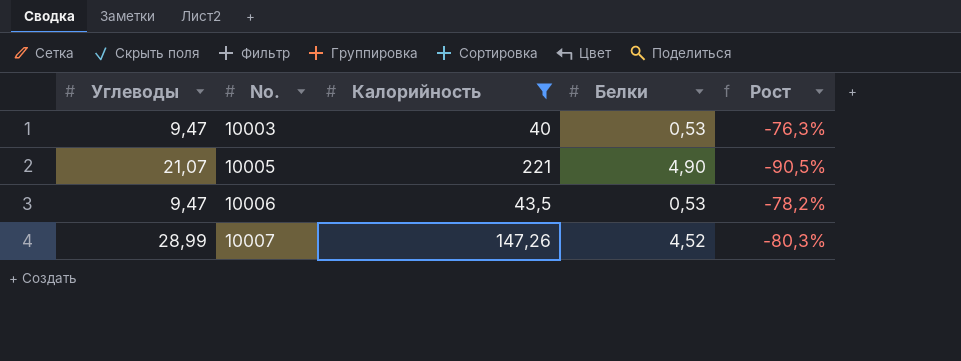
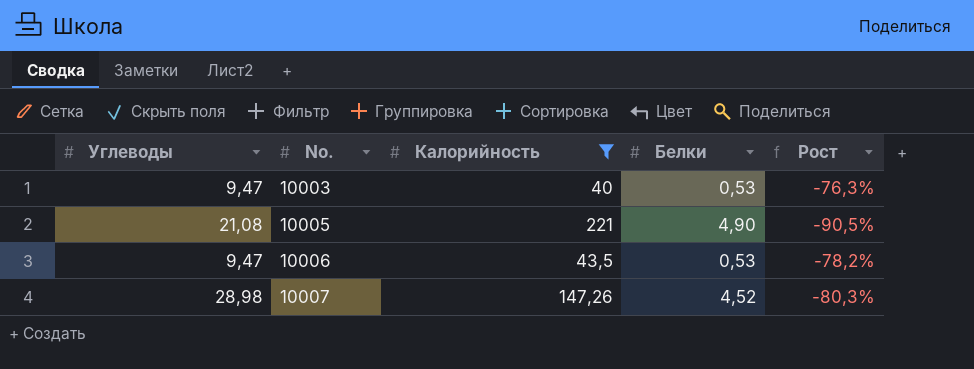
10005 | Углеводы: 21,07 -> 21,08
10007 | Углеводы: 28,99 -> 28,98

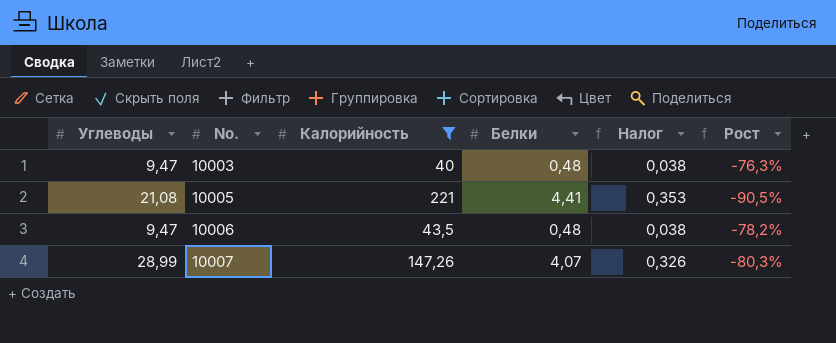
column Налог | formula: none -> [Белки] * 0,08
10003 | Белки: 0,53 -> 0,48
10005 | Белки: 4,90 -> 4,41
10006 | Белки: 0,53 -> 0,48
10007 | Углеводы: 28,98 -> 28,99
10007 | Белки: 4,52 -> 4,07

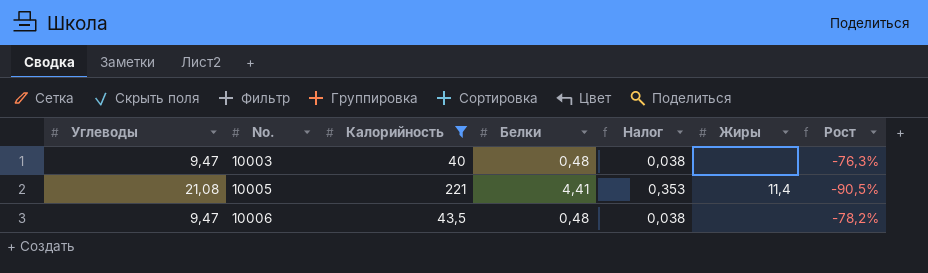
column Жиры | position: none -> 6
row 10007: 28,99 | 147,26 | 4,07 | 0,326 | -80,3% -> none

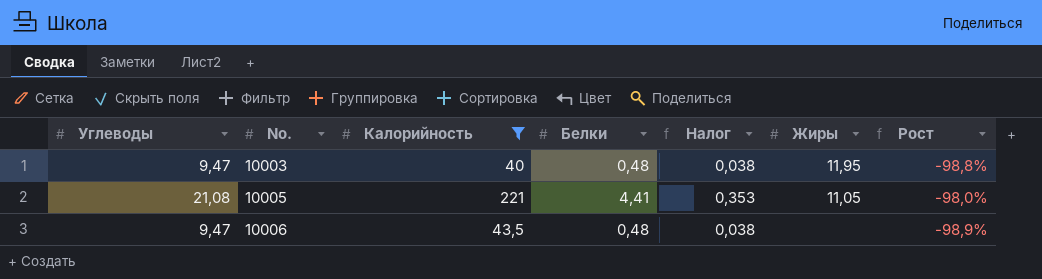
column Рост | formula: ([Углеводы] - [Калорийность]) / [Калорийность] -> ([Белки] - [Калорийность]) / [Калорийность]
10003 | Жиры: none -> 11,95
10005 | Жиры: 11,4 -> 11,05

